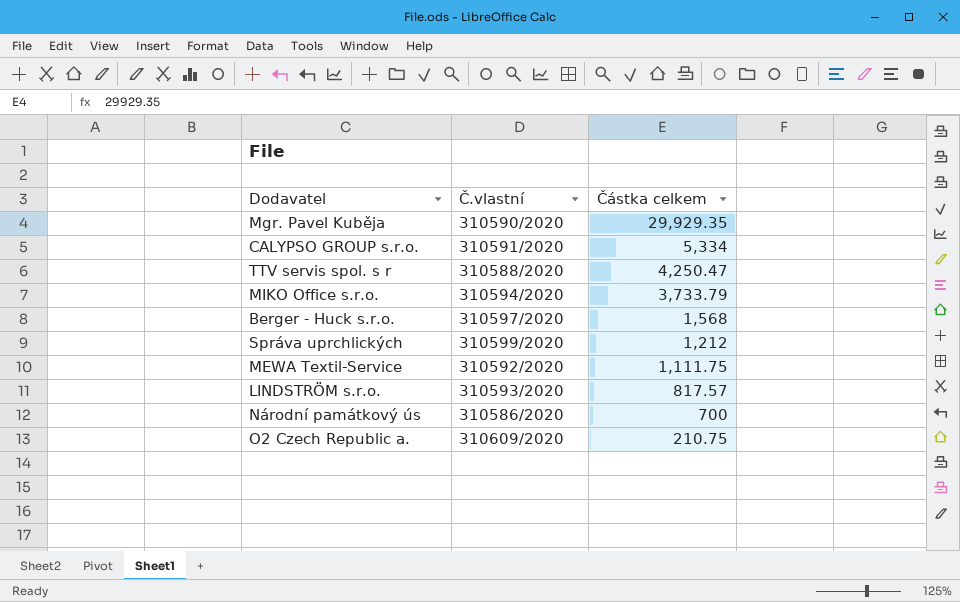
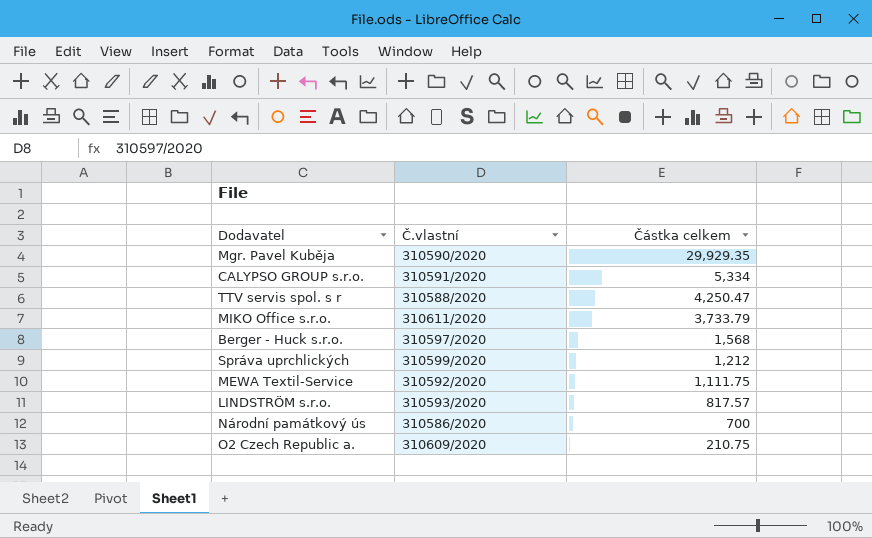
MIKO Office s.r.o. | Č.vlastní: 310594/2020 -> 310611/2020

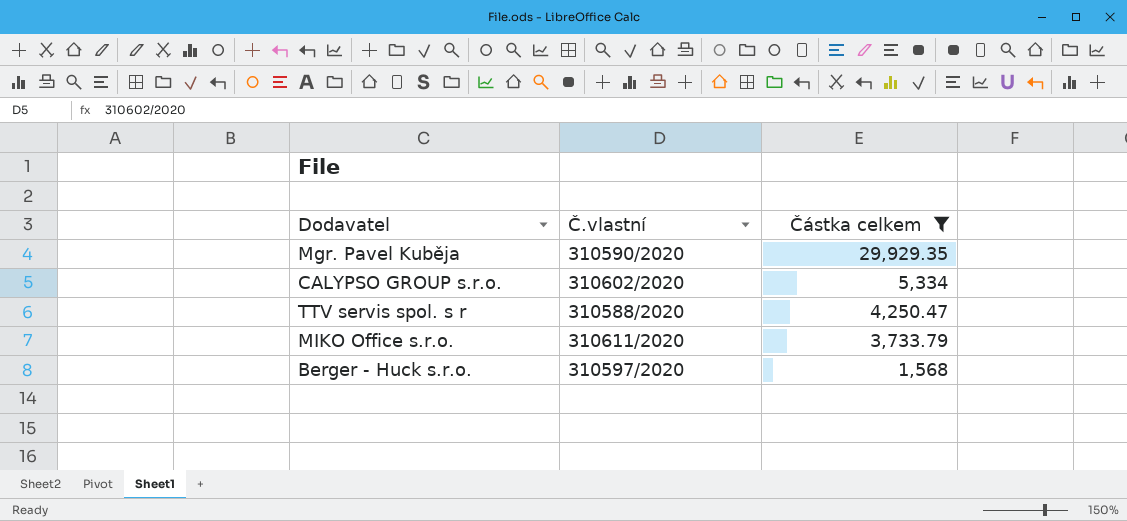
filter: none -> Částka celkem >= 1,568
CALYPSO GROUP s.r.o. | Č.vlastní: 310591/2020 -> 310602/2020

